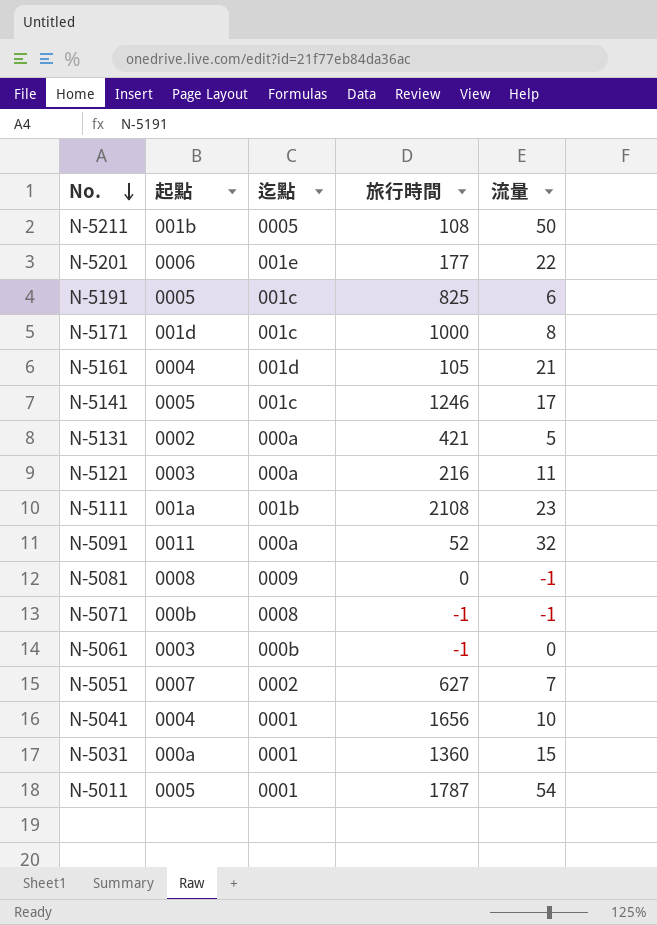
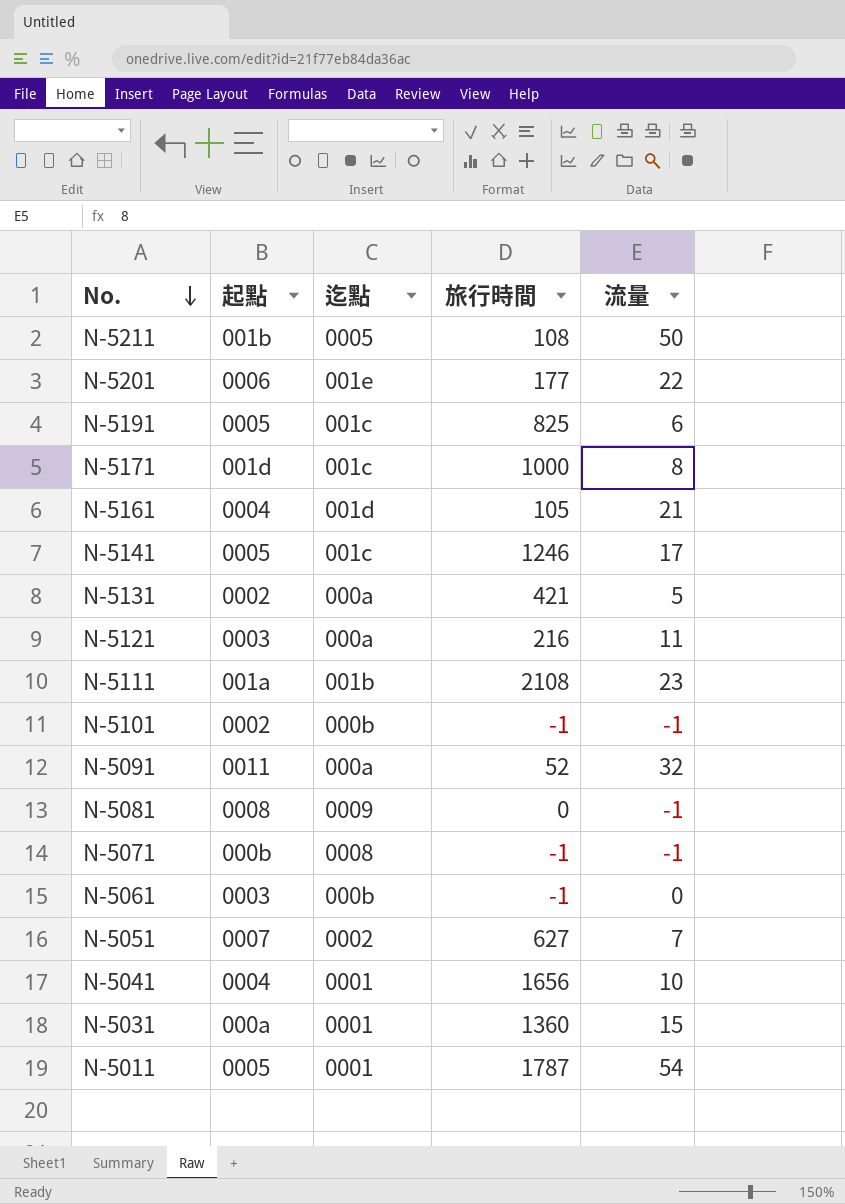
row N-5101: none -> 0002 | 000b | -1 | -1

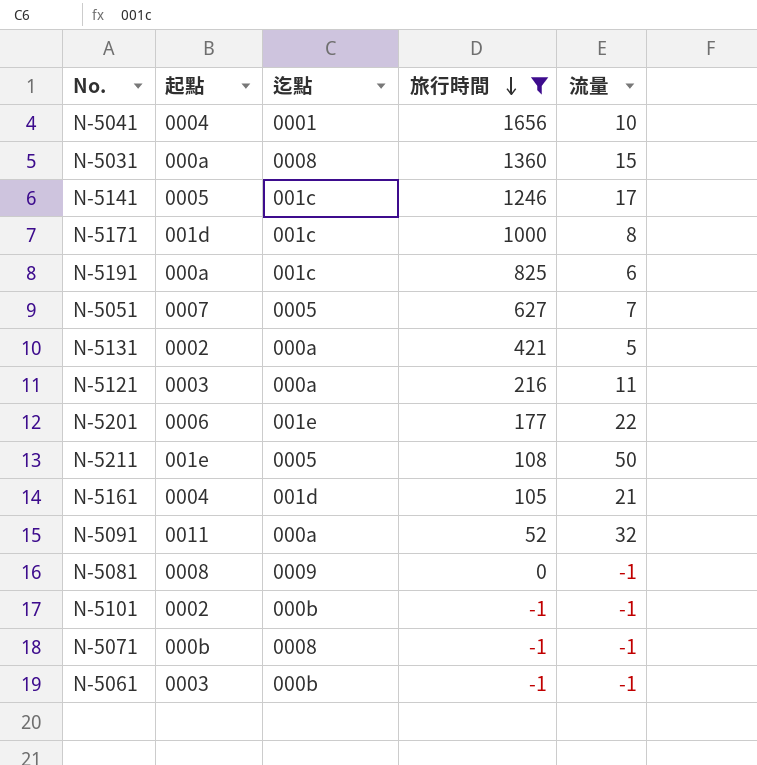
filter: none -> 旅行時間 <= 1656
row order: No. descending -> 旅行時間 descending
N-5031 | 迄點: 0001 -> 0008
N-5191 | 起點: 0005 -> 000a
N-5051 | 迄點: 0002 -> 0005
N-5211 | 起點: 001b -> 001e
N-5061 | 流量: 0 -> -1

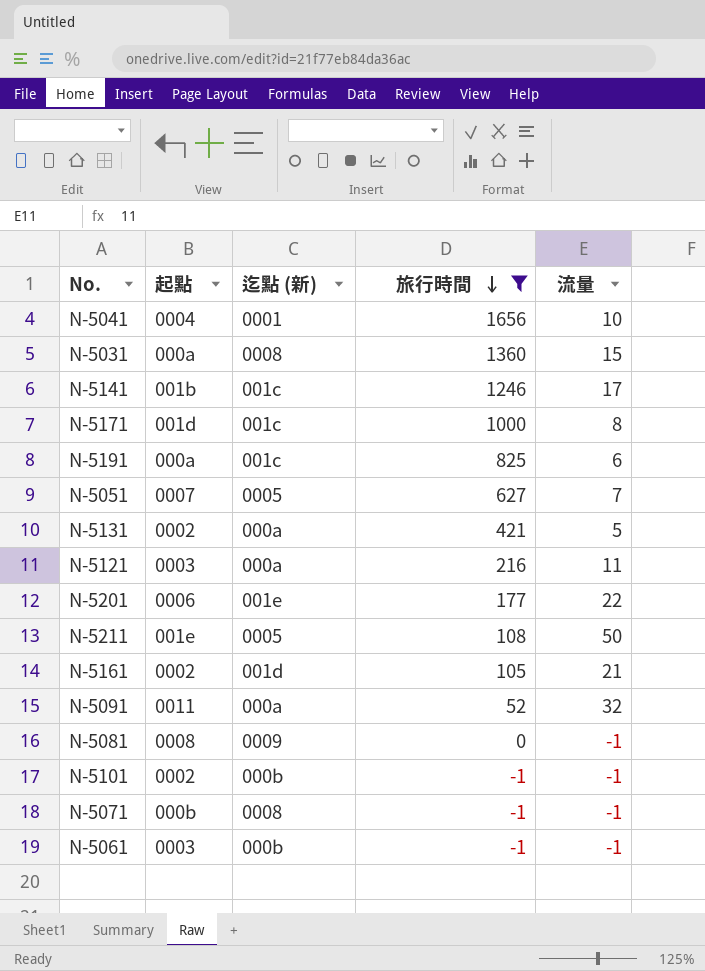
column name: 迄點 -> 迄點 (新)
N-5141 | 起點: 0005 -> 001b
N-5161 | 起點: 0004 -> 0002

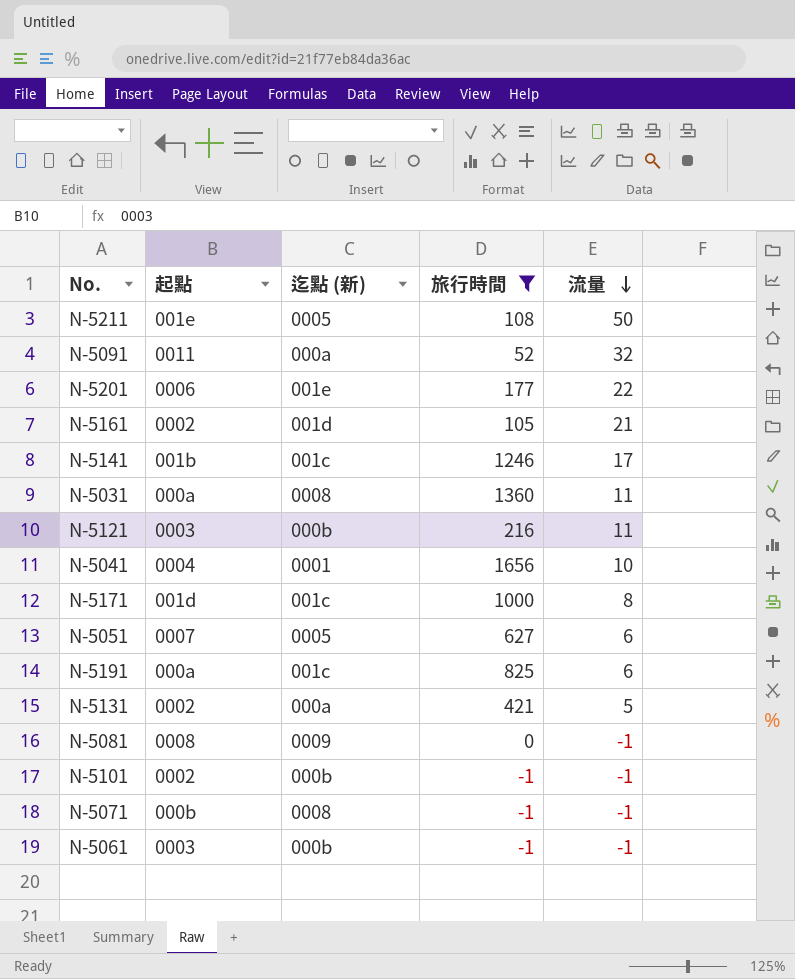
row order: 旅行時間 descending -> 流量 descending
N-5031 | 流量: 15 -> 11
N-5121 | 迄點 (新): 000a -> 000b
N-5051 | 流量: 7 -> 6

